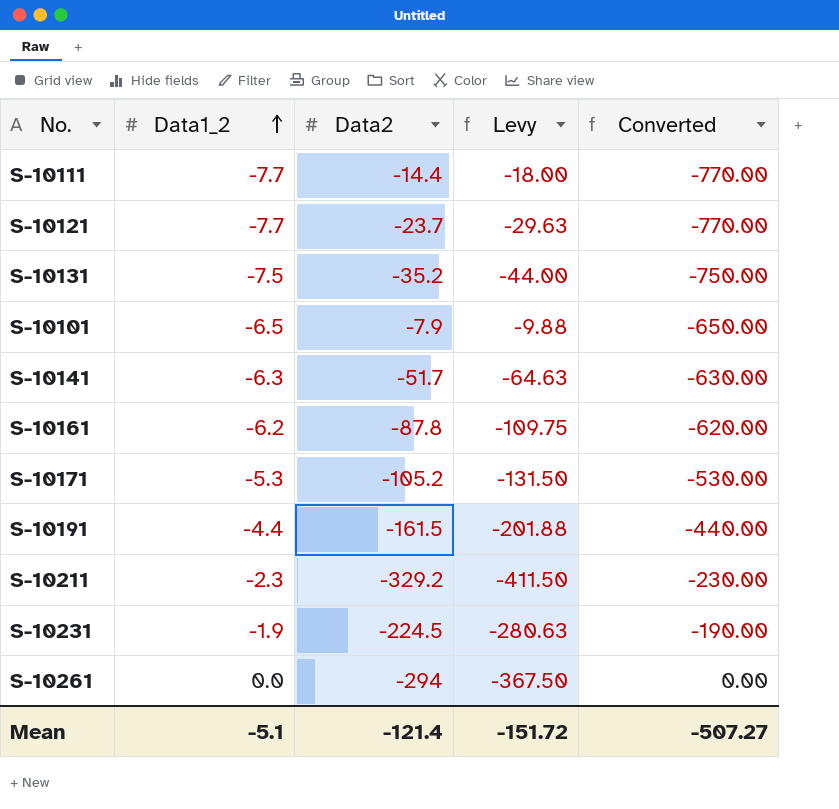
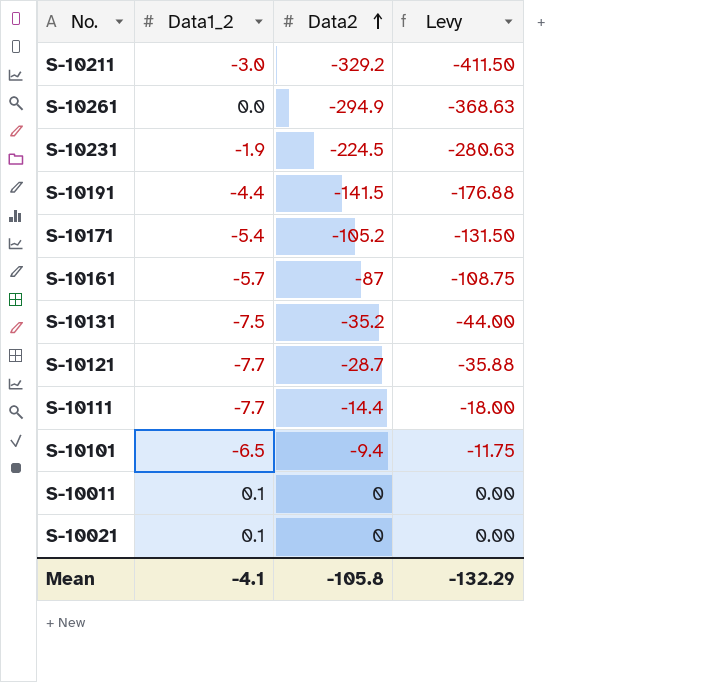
row order: Data1_2 ascending -> Data2 ascending
column Converted | formula: [Data1_2] * 100 -> none
row S-10141: -6.3 | -51.7 | -64.63 | -630.00 -> none
S-10211 | Data1_2: -2.3 -> -3.0
S-10261 | Data2: -294 -> -294.9
S-10261 | Levy: -367.50 -> -368.63
S-10191 | Data2: -161.5 -> -141.5
S-10191 | Levy: -201.88 -> -176.88
S-10171 | Data1_2: -5.3 -> -5.4
S-10161 | Data1_2: -6.2 -> -5.7
S-10161 | Data2: -87.8 -> -87
S-10161 | Levy: -109.75 -> -108.75
S-10121 | Data2: -23.7 -> -28.7
S-10121 | Levy: -29.63 -> -35.88
S-10101 | Data2: -7.9 -> -9.4
S-10101 | Levy: -9.88 -> -11.75
row S-10011: none -> 0.1 | 0 | 0.00
row S-10021: none -> 0.1 | 0 | 0.00
Mean | Data1_2: -5.1 -> -4.1
Mean | Data2: -121.4 -> -105.8
Mean | Levy: -151.72 -> -132.29

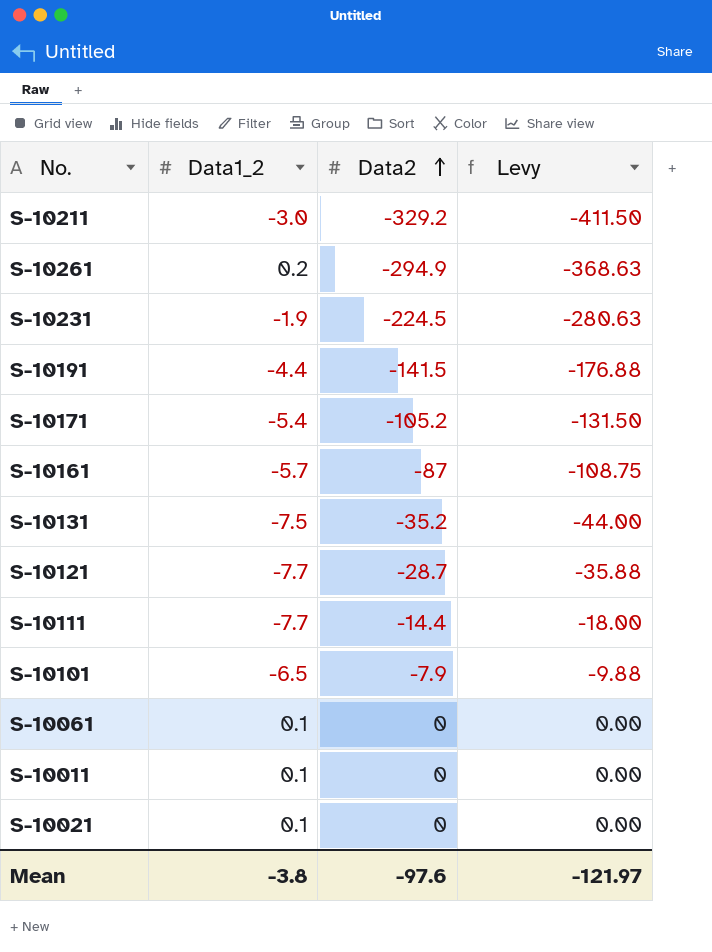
S-10261 | Data1_2: 0.0 -> 0.2
S-10101 | Data2: -9.4 -> -7.9
S-10101 | Levy: -11.75 -> -9.88
row S-10061: none -> 0.1 | 0 | 0.00
Mean | Data1_2: -4.1 -> -3.8
Mean | Data2: -105.8 -> -97.6
Mean | Levy: -132.29 -> -121.97

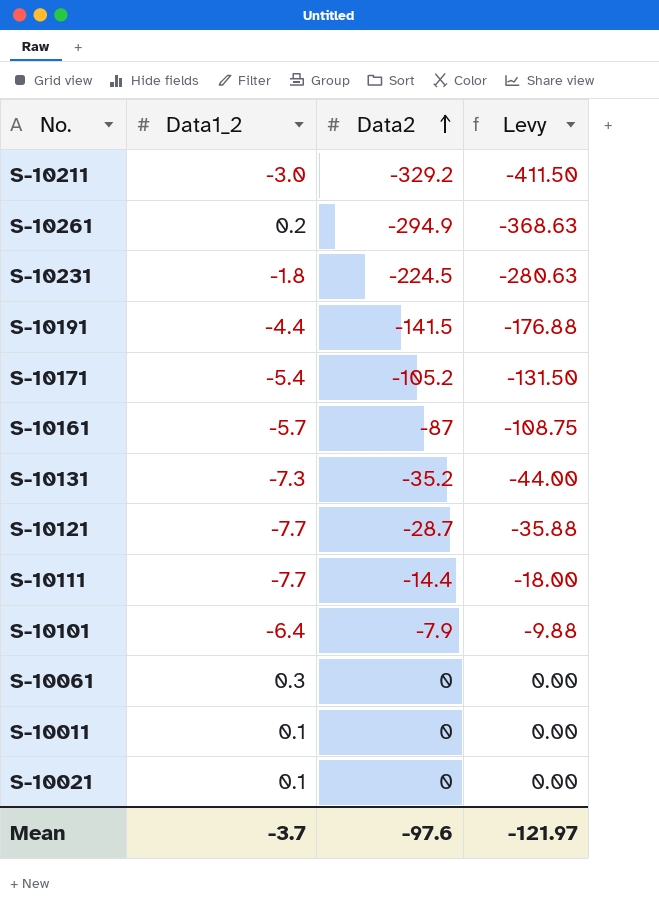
S-10231 | Data1_2: -1.9 -> -1.8
S-10131 | Data1_2: -7.5 -> -7.3
S-10101 | Data1_2: -6.5 -> -6.4
S-10061 | Data1_2: 0.1 -> 0.3
Mean | Data1_2: -3.8 -> -3.7

